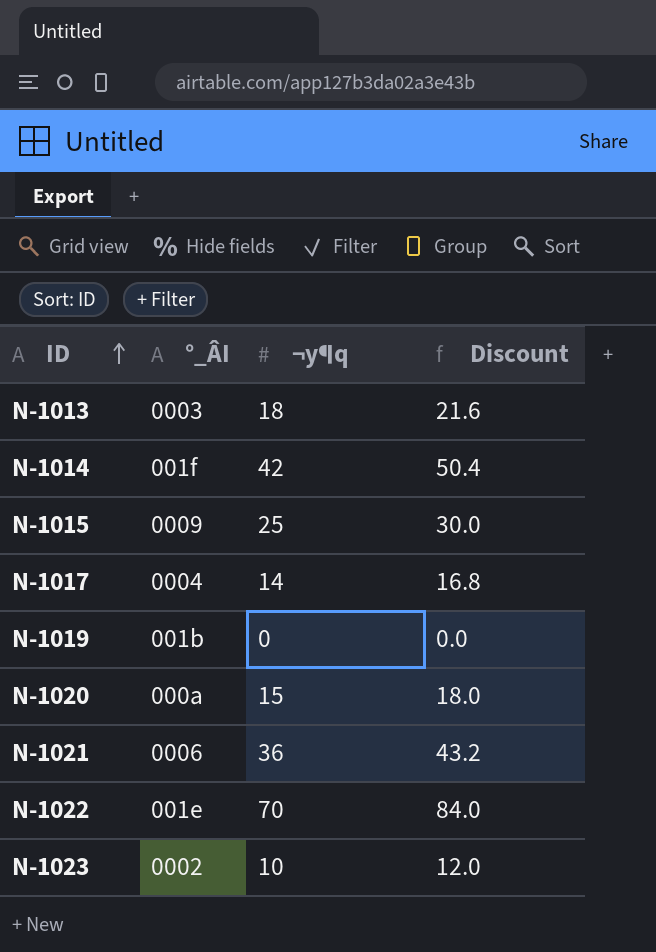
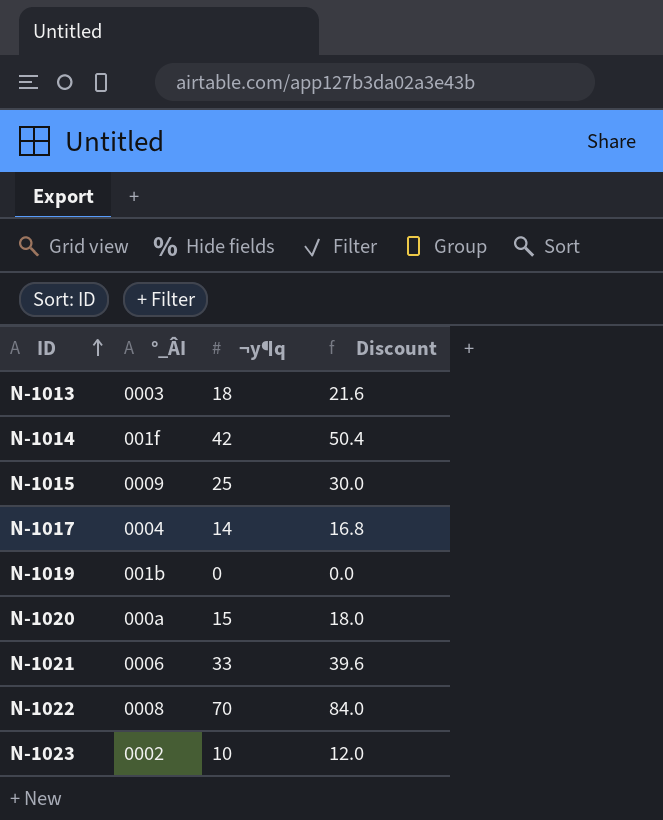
N-1021 | ¬y¶q: 36 -> 33
N-1021 | Discount: 43.2 -> 39.6
N-1022 | °_ÂI: 001e -> 0008

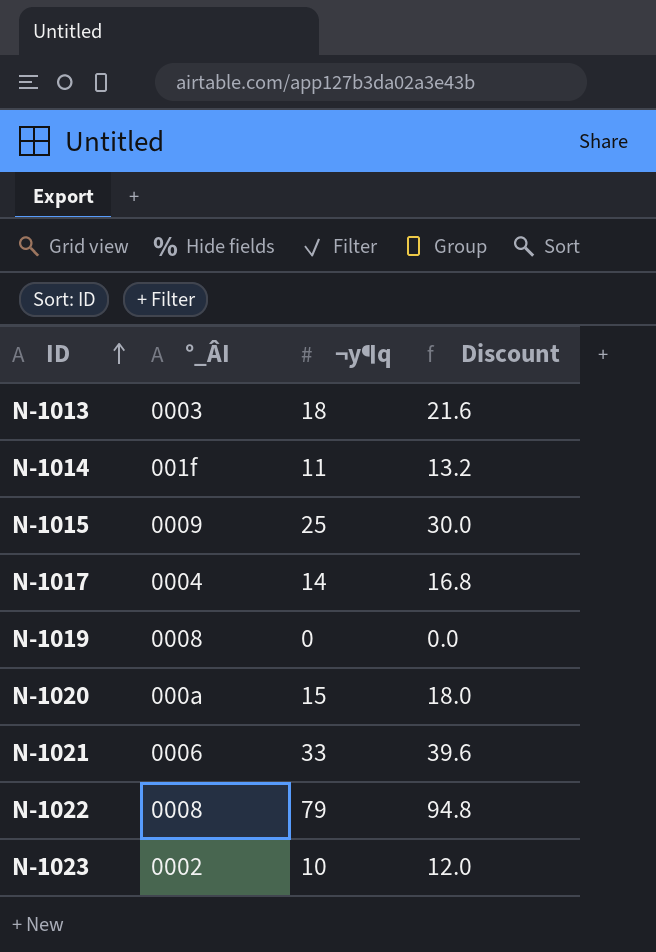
N-1014 | ¬y¶q: 42 -> 11
N-1014 | Discount: 50.4 -> 13.2
N-1019 | °_ÂI: 001b -> 0008
N-1022 | ¬y¶q: 70 -> 79
N-1022 | Discount: 84.0 -> 94.8

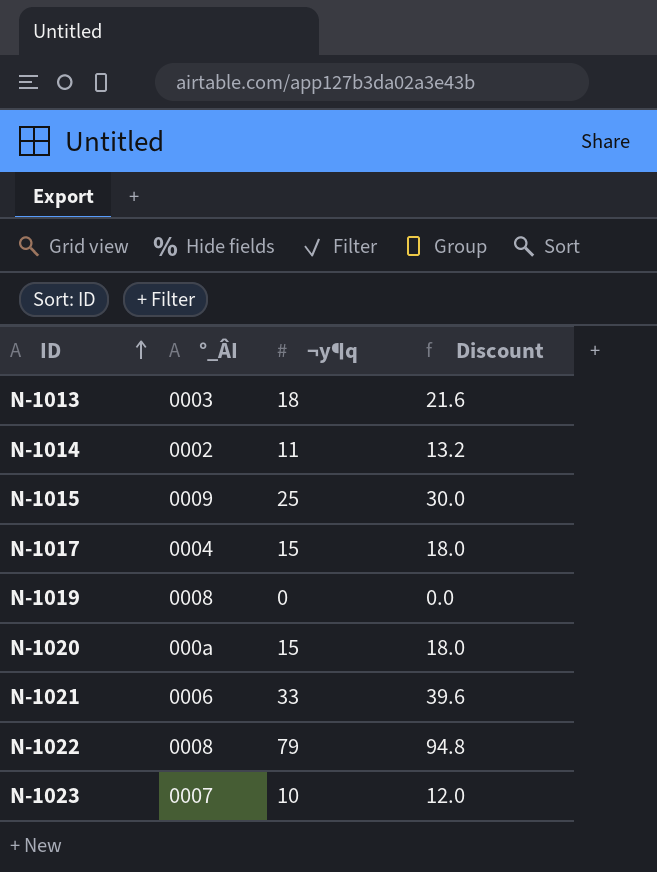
N-1014 | °_ÂI: 001f -> 0002
N-1017 | ¬y¶q: 14 -> 15
N-1017 | Discount: 16.8 -> 18.0
N-1023 | °_ÂI: 0002 -> 0007

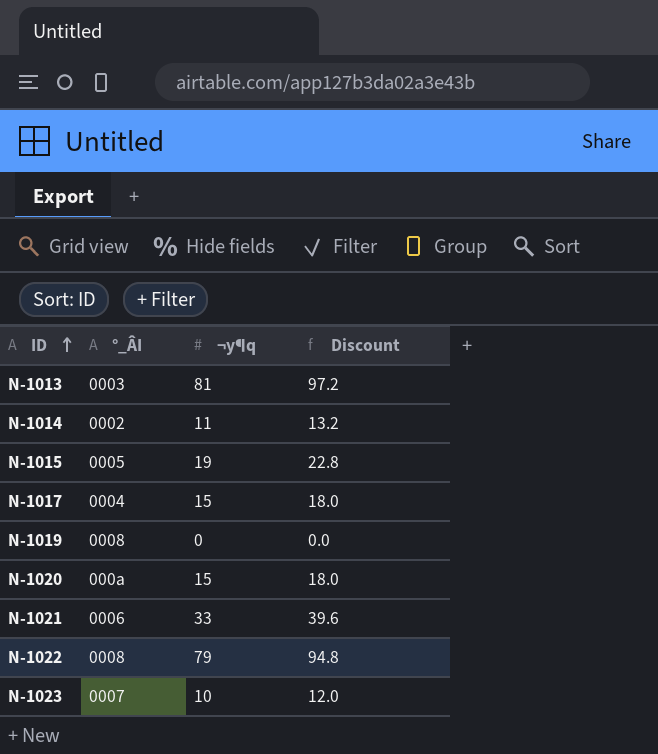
N-1013 | ¬y¶q: 18 -> 81
N-1013 | Discount: 21.6 -> 97.2
N-1015 | °_ÂI: 0009 -> 0005
N-1015 | ¬y¶q: 25 -> 19
N-1015 | Discount: 30.0 -> 22.8

